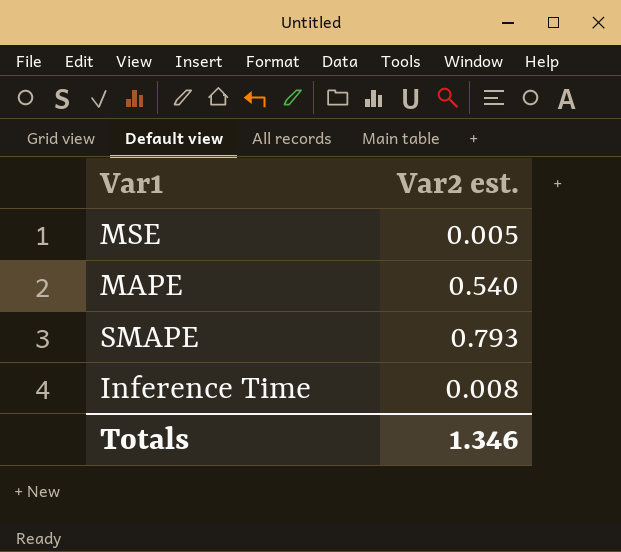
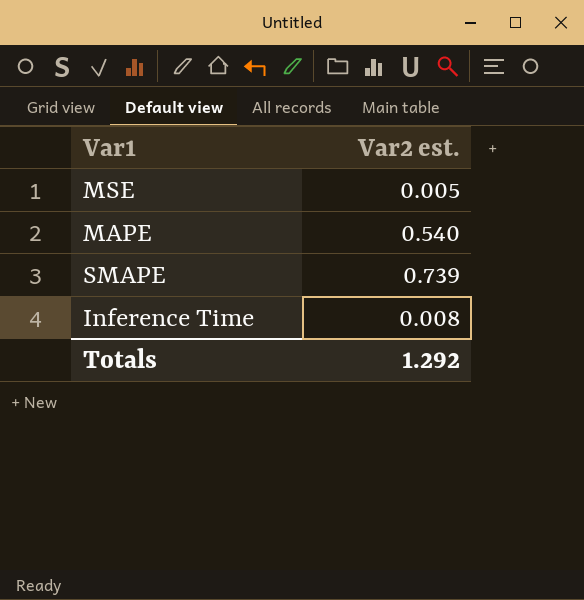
SMAPE | Var2 est.: 0.793 -> 0.739
Totals | Var2 est.: 1.346 -> 1.292

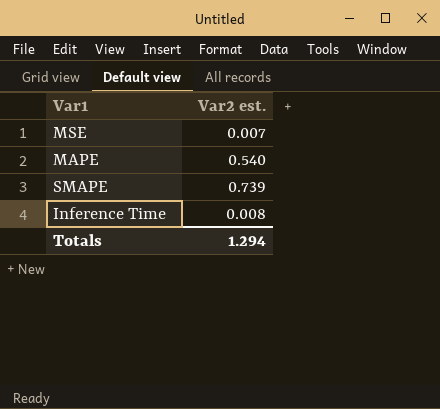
MSE | Var2 est.: 0.005 -> 0.007
Totals | Var2 est.: 1.292 -> 1.294

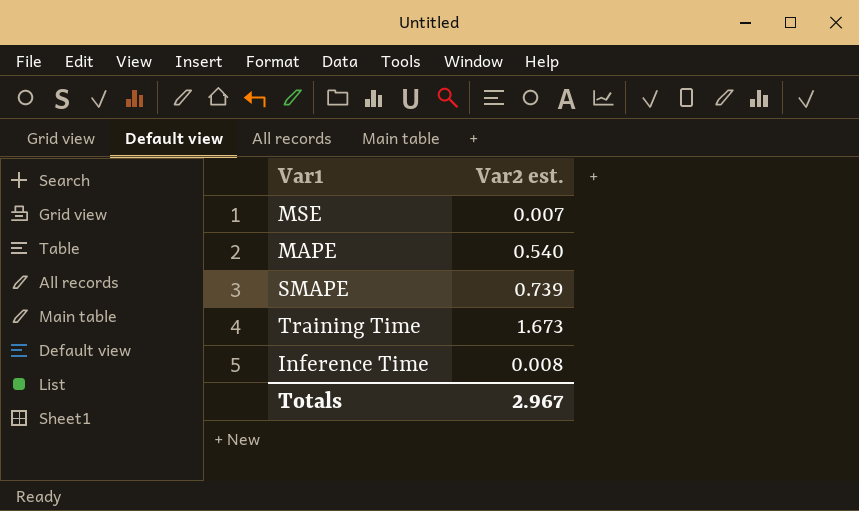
row Training Time: none -> 1.673
Totals | Var2 est.: 1.294 -> 2.967

